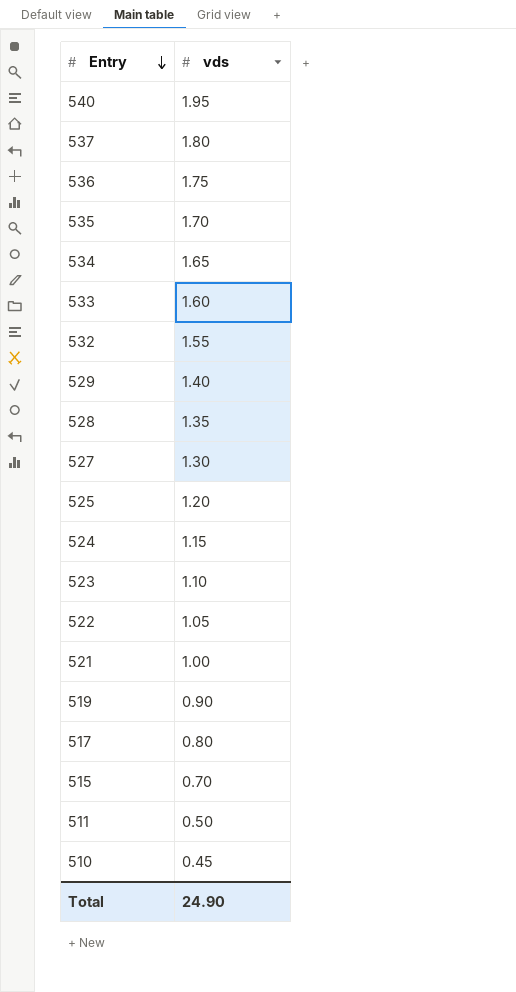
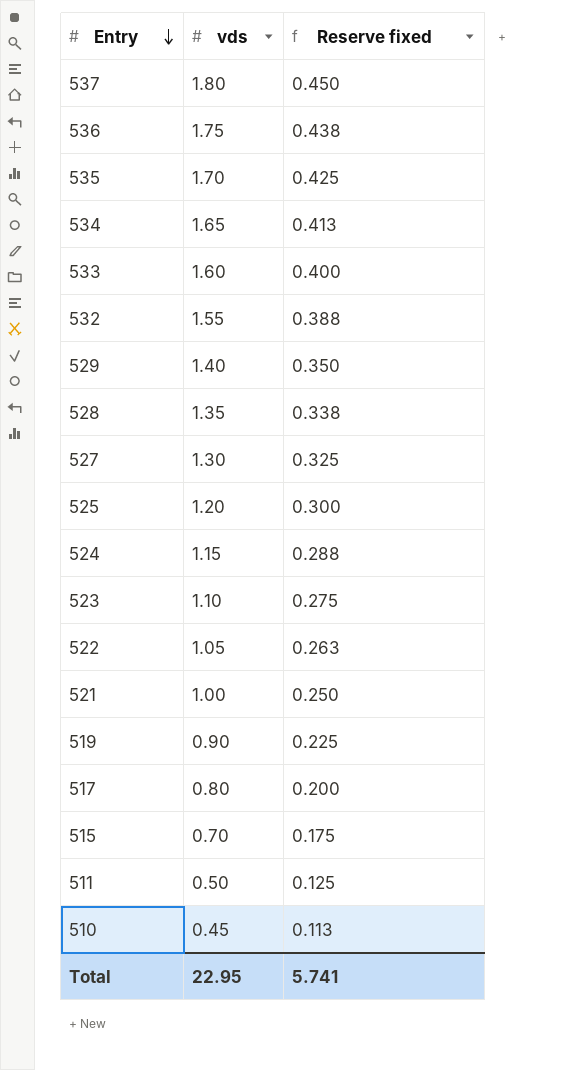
column Reserve fixed | formula: none -> [vds] * 0.25
row 540: 1.95 -> none
Total | vds: 24.90 -> 22.95

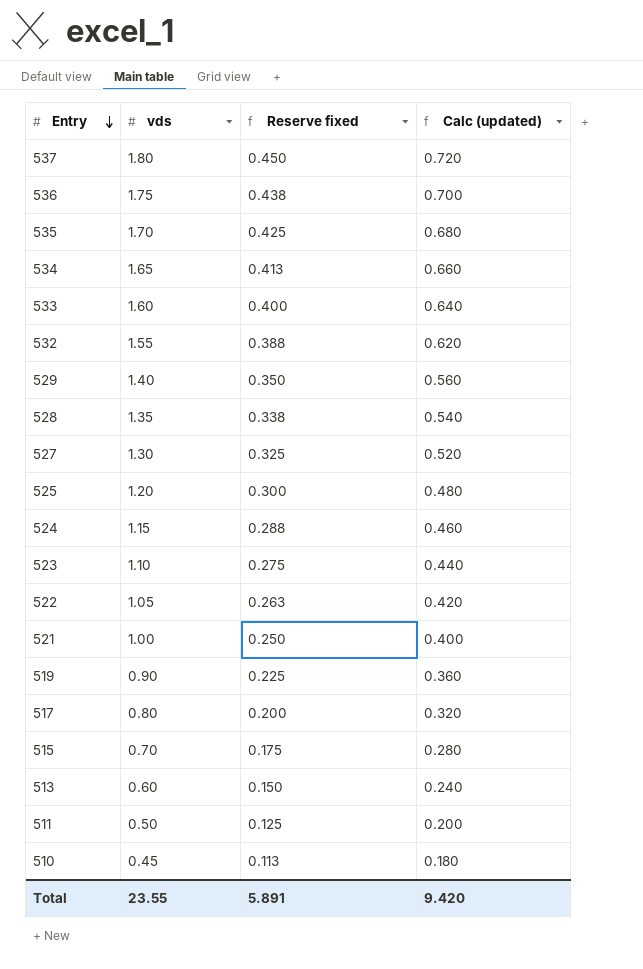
column Calc (updated) | formula: none -> [vds] * 0.4
row 513: none -> 0.60 | 0.150 | 0.240
Total | vds: 22.95 -> 23.55
Total | Reserve fixed: 5.741 -> 5.891

